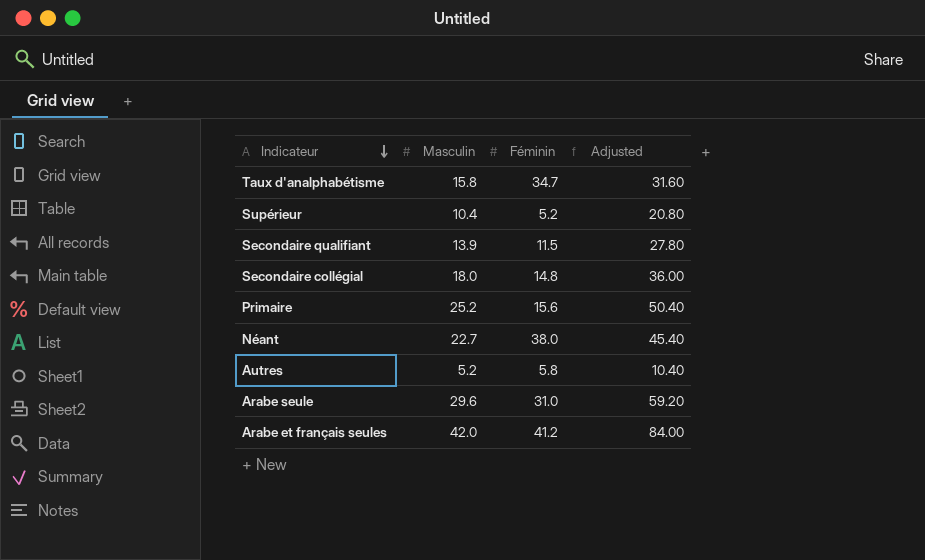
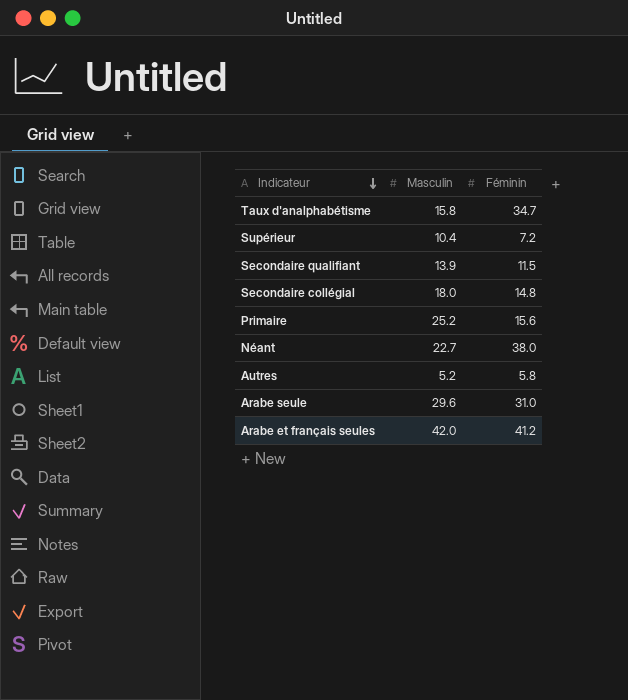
column Adjusted | formula: [Masculin] * 2 -> none
Supérieur | Féminin: 5.2 -> 7.2

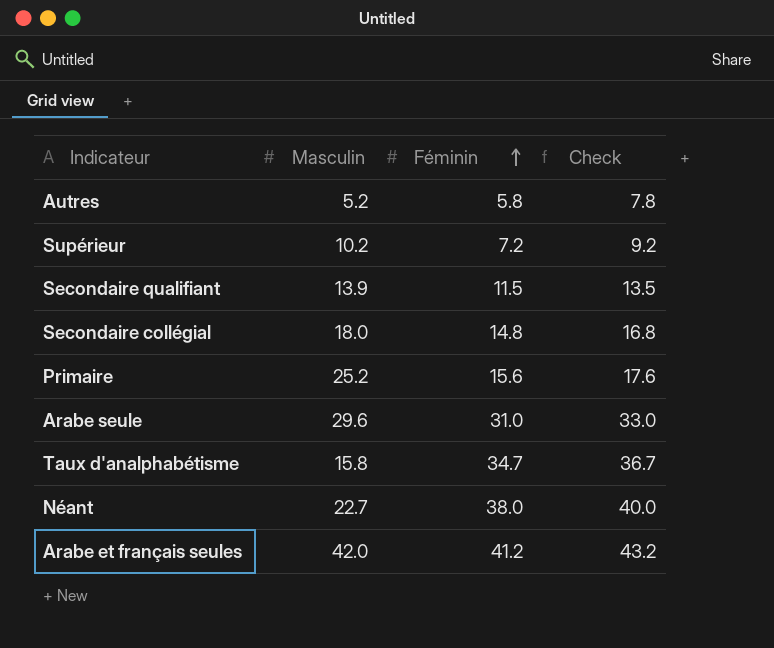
row order: Indicateur descending -> Féminin ascending
column Check | formula: none -> [Féminin] + 2
Supérieur | Masculin: 10.4 -> 10.2

